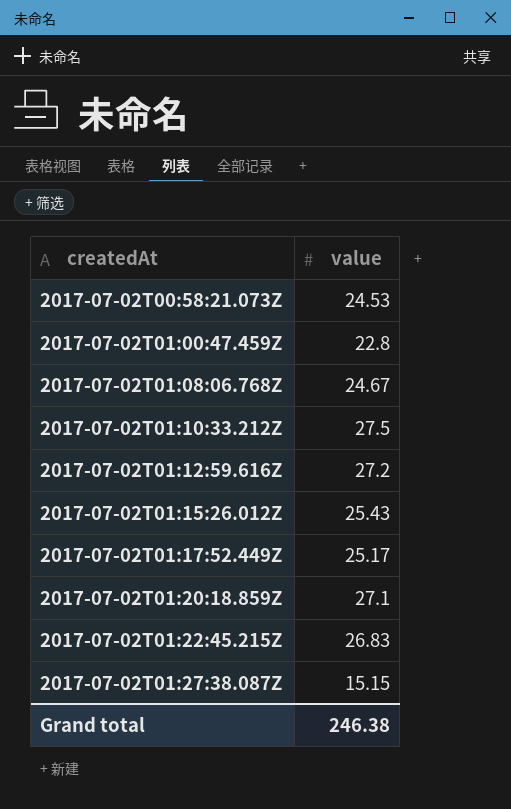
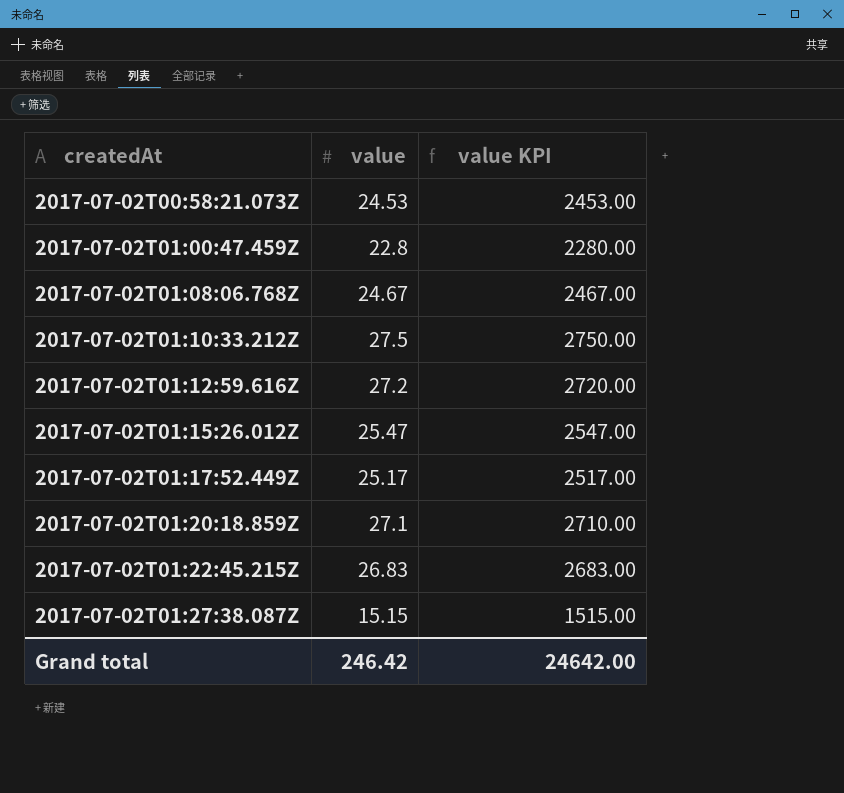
column value KPI | formula: none -> [value] * 100
2017-07-02T01:15:26.012Z | value: 25.43 -> 25.47
Grand total | value: 246.38 -> 246.42

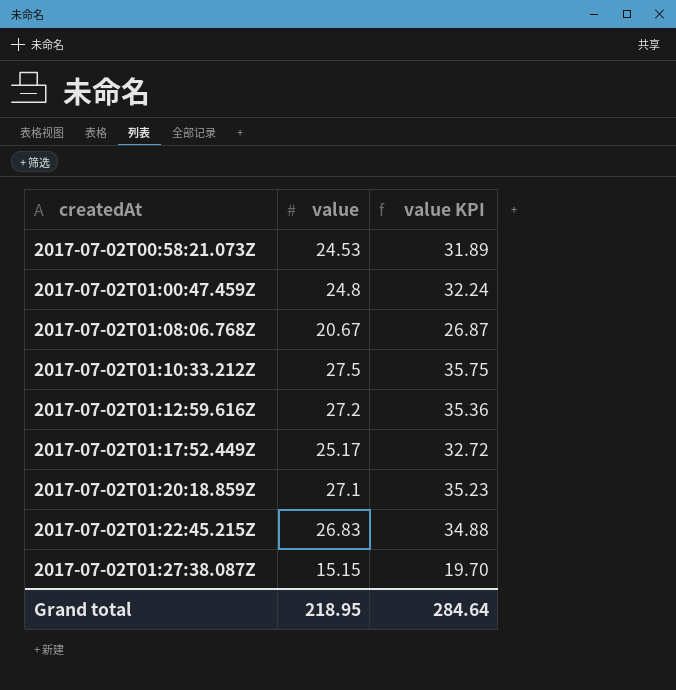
column value KPI | formula: [value] * 100 -> [value] * 1.3
row 2017-07-02T01:15:26.012Z: 25.47 | 2547.00 -> none
2017-07-02T01:00:47.459Z | value: 22.8 -> 24.8
2017-07-02T01:08:06.768Z | value: 24.67 -> 20.67
Grand total | value: 246.42 -> 218.95
Grand total | value KPI: 24642.00 -> 284.64

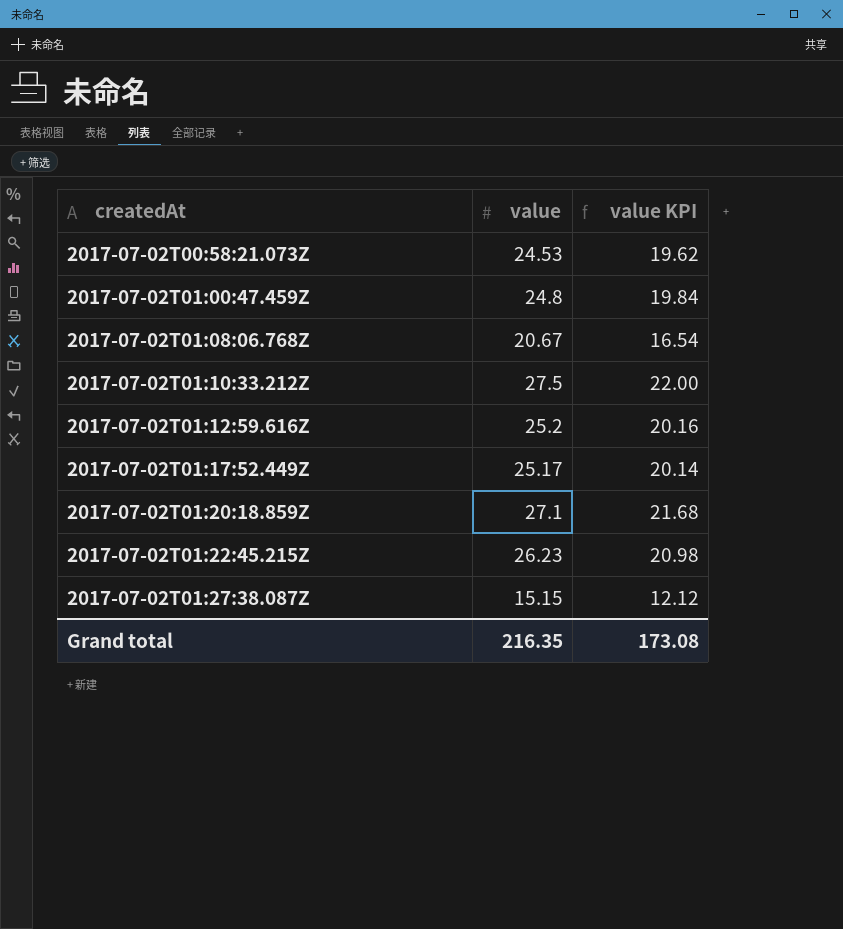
column value KPI | formula: [value] * 1.3 -> [value] * 0.8
2017-07-02T01:12:59.616Z | value: 27.2 -> 25.2
2017-07-02T01:22:45.215Z | value: 26.83 -> 26.23
Grand total | value: 218.95 -> 216.35
Grand total | value KPI: 284.64 -> 173.08

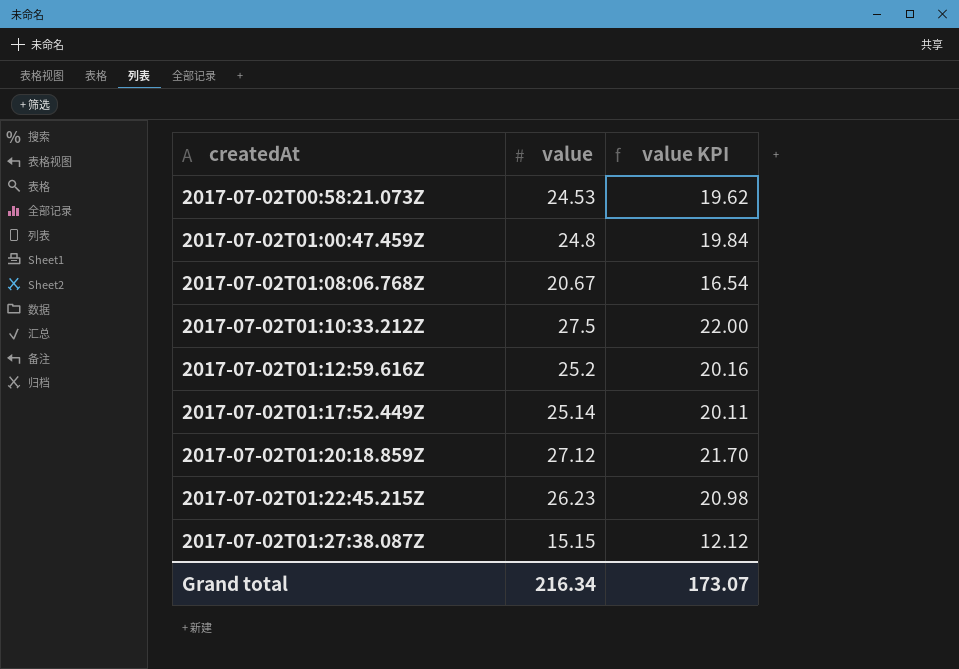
2017-07-02T01:17:52.449Z | value: 25.17 -> 25.14
2017-07-02T01:17:52.449Z | value KPI: 20.14 -> 20.11
2017-07-02T01:20:18.859Z | value: 27.1 -> 27.12
2017-07-02T01:20:18.859Z | value KPI: 21.68 -> 21.70
Grand total | value: 216.35 -> 216.34
Grand total | value KPI: 173.08 -> 173.07

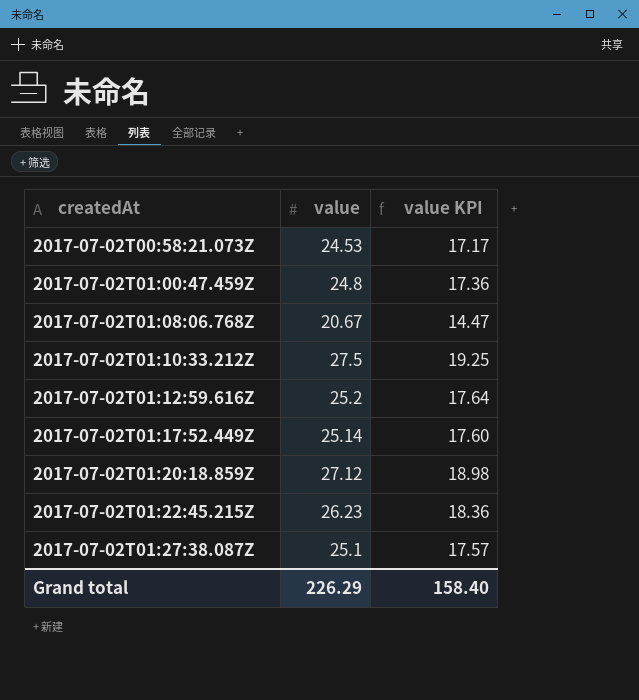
column value KPI | formula: [value] * 0.8 -> [value] * 0.7
2017-07-02T01:27:38.087Z | value: 15.15 -> 25.1
Grand total | value: 216.34 -> 226.29
Grand total | value KPI: 173.07 -> 158.40

